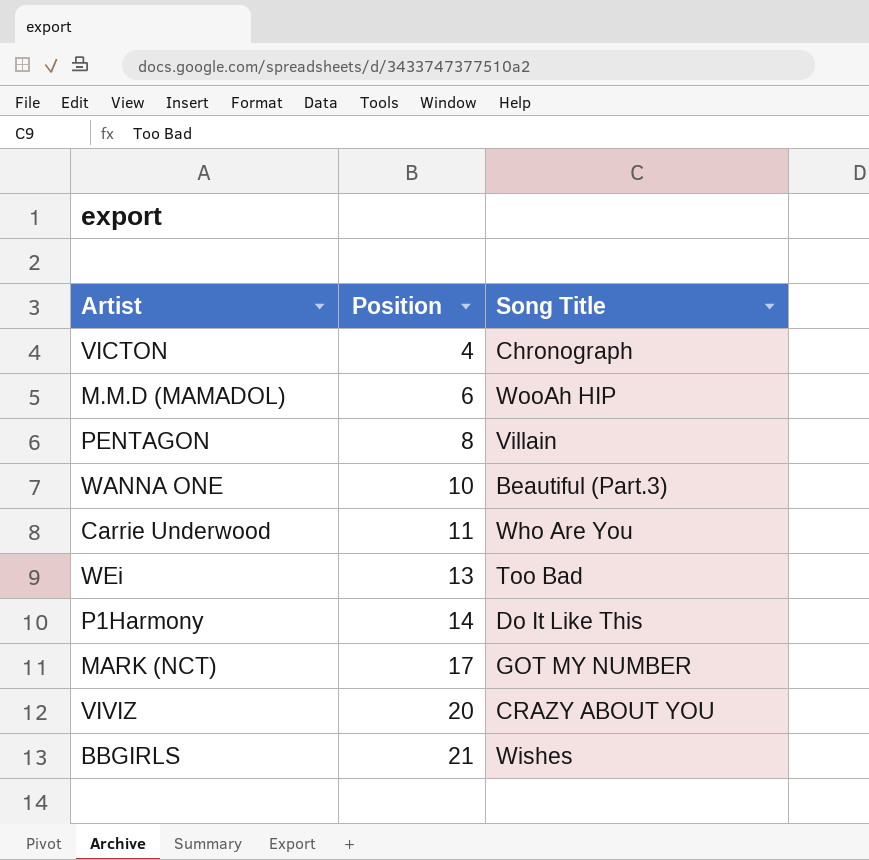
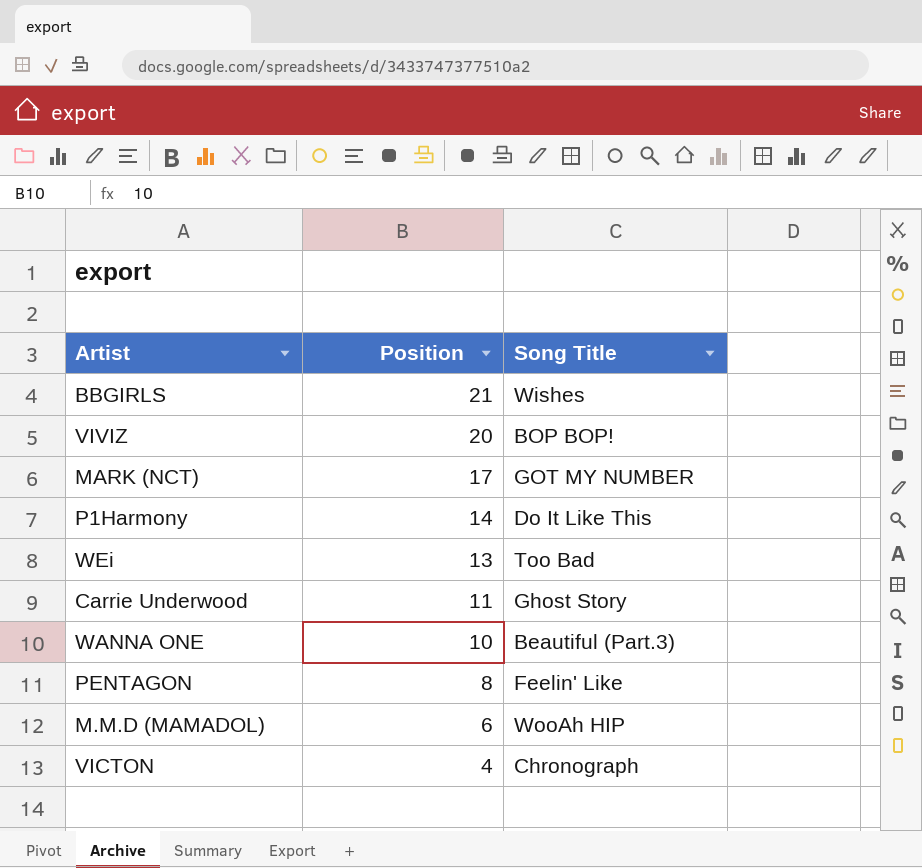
row order: Position ascending -> Position descending
VIVIZ | Song Title: CRAZY ABOUT YOU -> BOP BOP!
Carrie Underwood | Song Title: Who Are You -> Ghost Story
PENTAGON | Song Title: Villain -> Feelin' Like

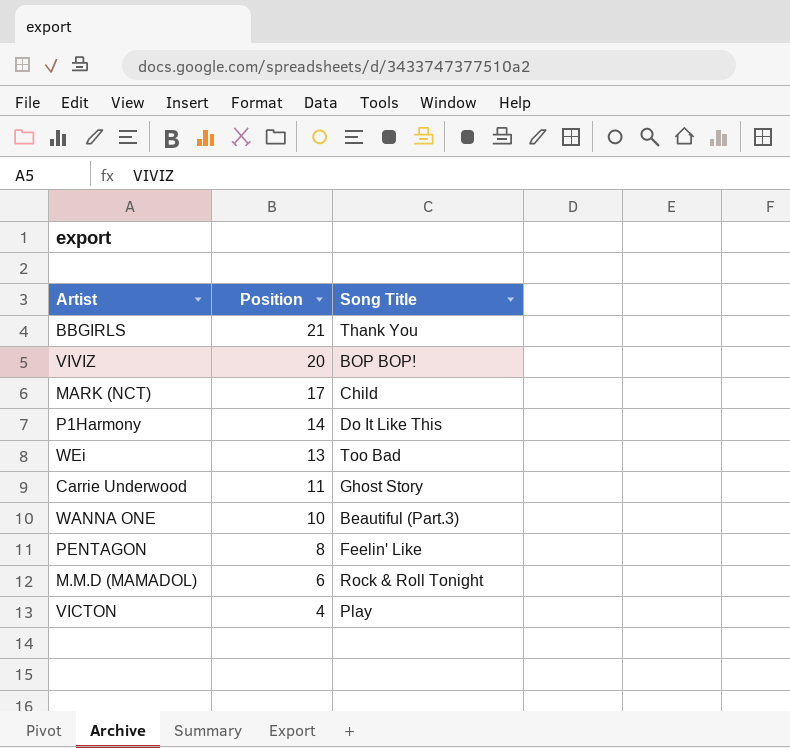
BBGIRLS | Song Title: Wishes -> Thank You
MARK (NCT) | Song Title: GOT MY NUMBER -> Child
M.M.D (MAMADOL) | Song Title: WooAh HIP -> Rock & Roll Tonight
VICTON | Song Title: Chronograph -> Play

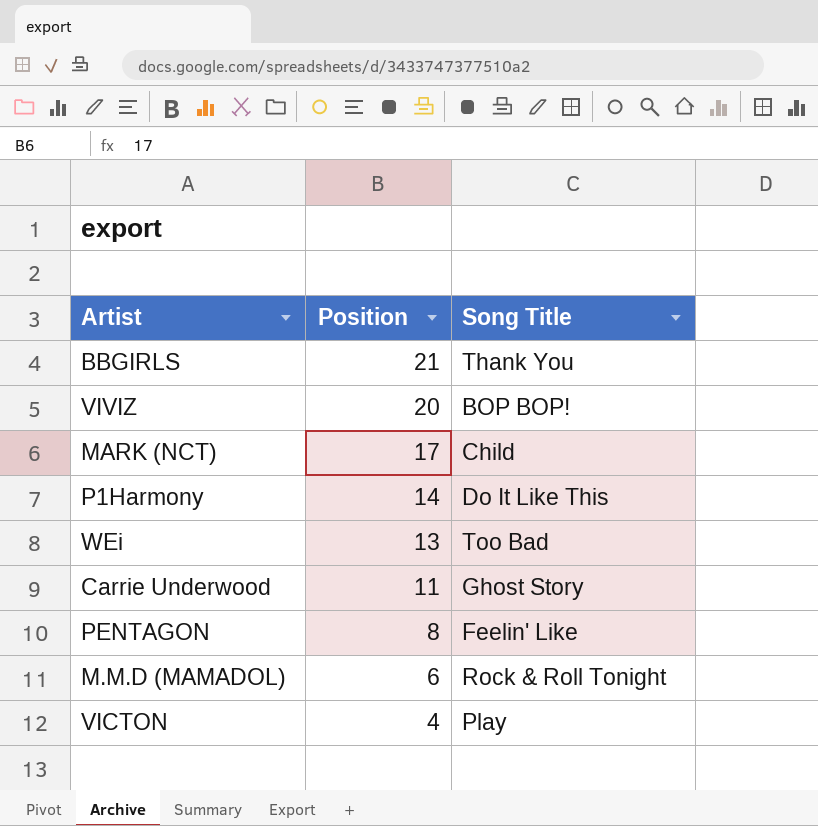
row WANNA ONE: 10 | Beautiful (Part.3) -> none

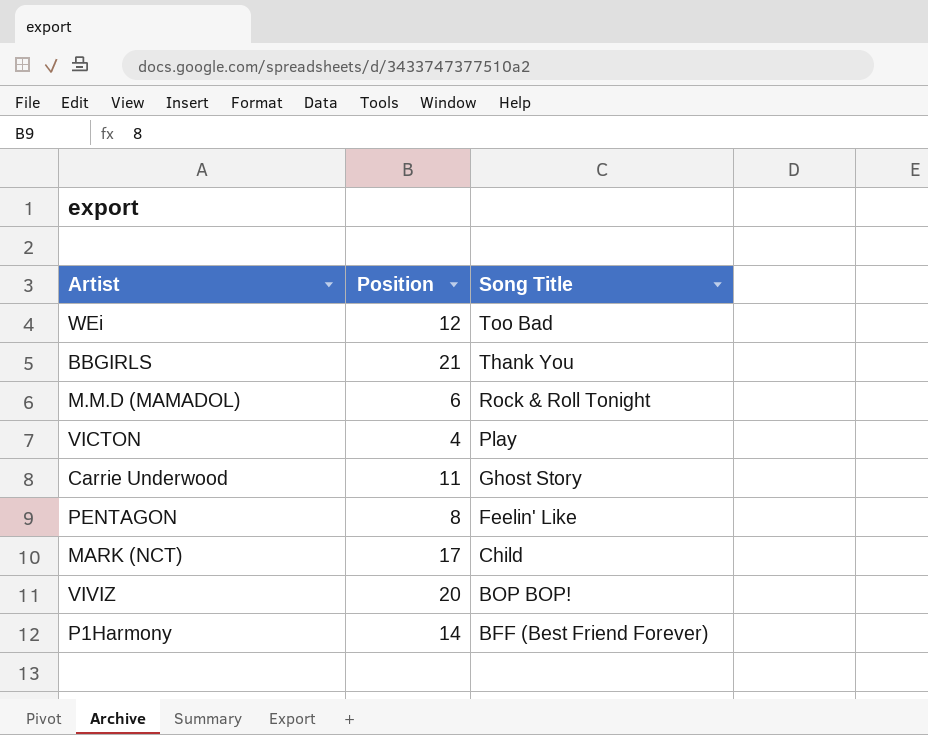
row order: Position descending -> Song Title descending
WEi | Position: 13 -> 12
P1Harmony | Song Title: Do It Like This -> BFF (Best Friend Forever)

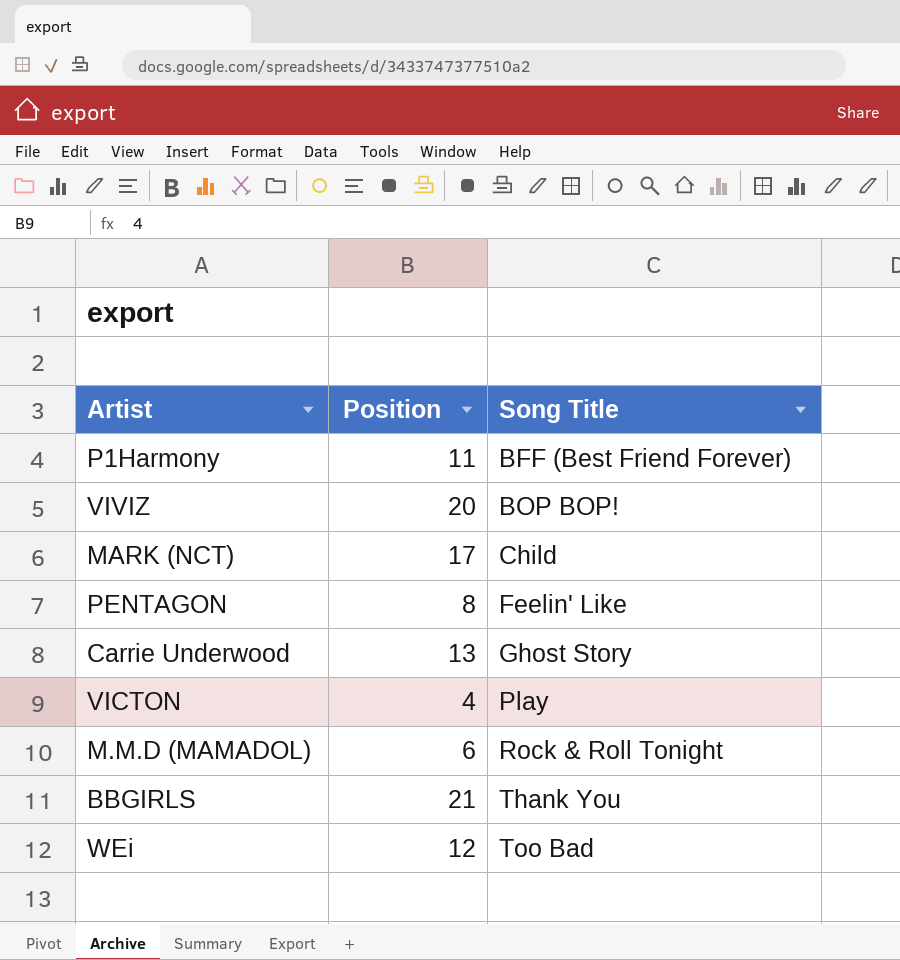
row order: Song Title descending -> Song Title ascending
P1Harmony | Position: 14 -> 11
Carrie Underwood | Position: 11 -> 13

